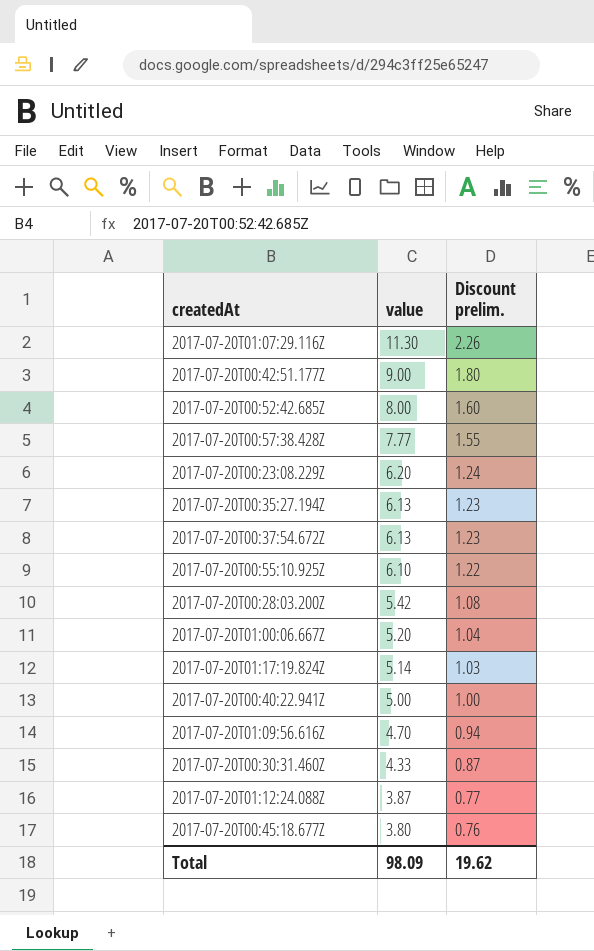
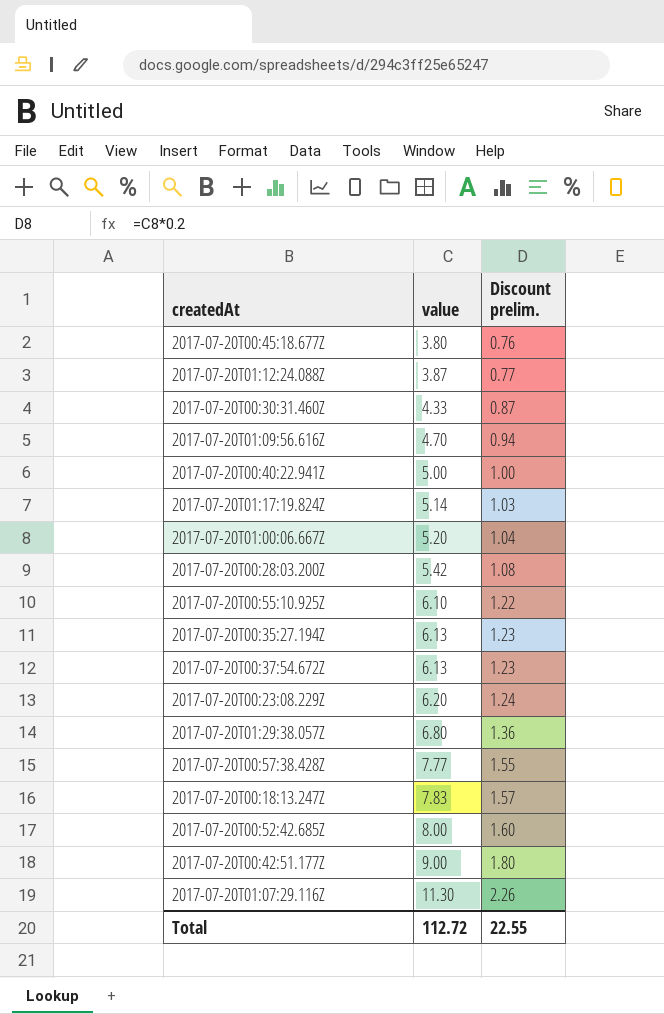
row order: value descending -> value ascending
row 2017-07-20T01:29:38.057Z: none -> 6.80 | 1.36
row 2017-07-20T00:18:13.247Z: none -> 7.83 | 1.57
Total | value: 98.09 -> 112.72
Total | Discount prelim.: 19.62 -> 22.55

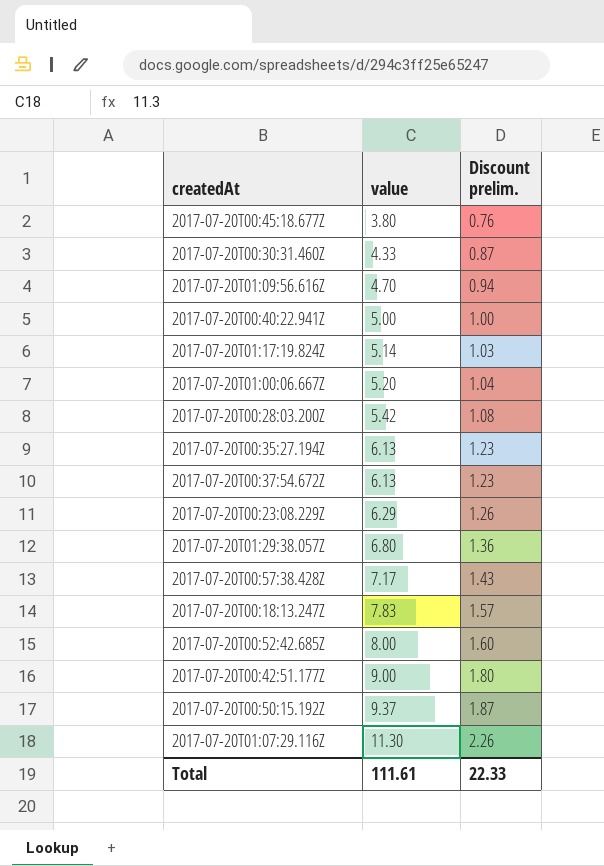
row 2017-07-20T01:12:24.088Z: 3.87 | 0.77 -> none
row 2017-07-20T00:55:10.925Z: 6.10 | 1.22 -> none
2017-07-20T00:23:08.229Z | value: 6.20 -> 6.29
2017-07-20T00:23:08.229Z | Discount prelim.: 1.24 -> 1.26
2017-07-20T00:57:38.428Z | value: 7.77 -> 7.17
2017-07-20T00:57:38.428Z | Discount prelim.: 1.55 -> 1.43
row 2017-07-20T00:50:15.192Z: none -> 9.37 | 1.87
Total | value: 112.72 -> 111.61
Total | Discount prelim.: 22.55 -> 22.33

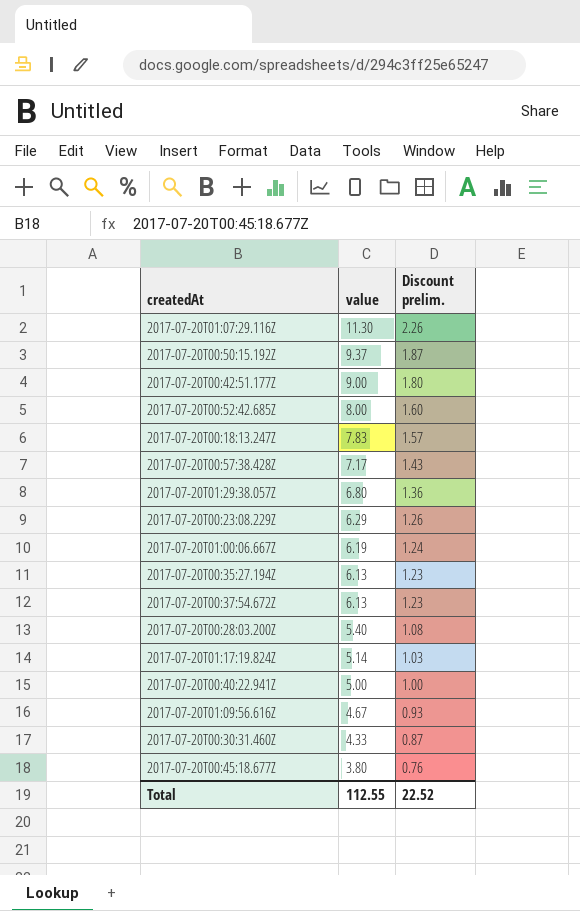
row order: value ascending -> value descending
2017-07-20T01:00:06.667Z | value: 5.20 -> 6.19
2017-07-20T01:00:06.667Z | Discount prelim.: 1.04 -> 1.24
2017-07-20T00:28:03.200Z | value: 5.42 -> 5.40
2017-07-20T01:09:56.616Z | value: 4.70 -> 4.67
2017-07-20T01:09:56.616Z | Discount prelim.: 0.94 -> 0.93
Total | value: 111.61 -> 112.55
Total | Discount prelim.: 22.33 -> 22.52

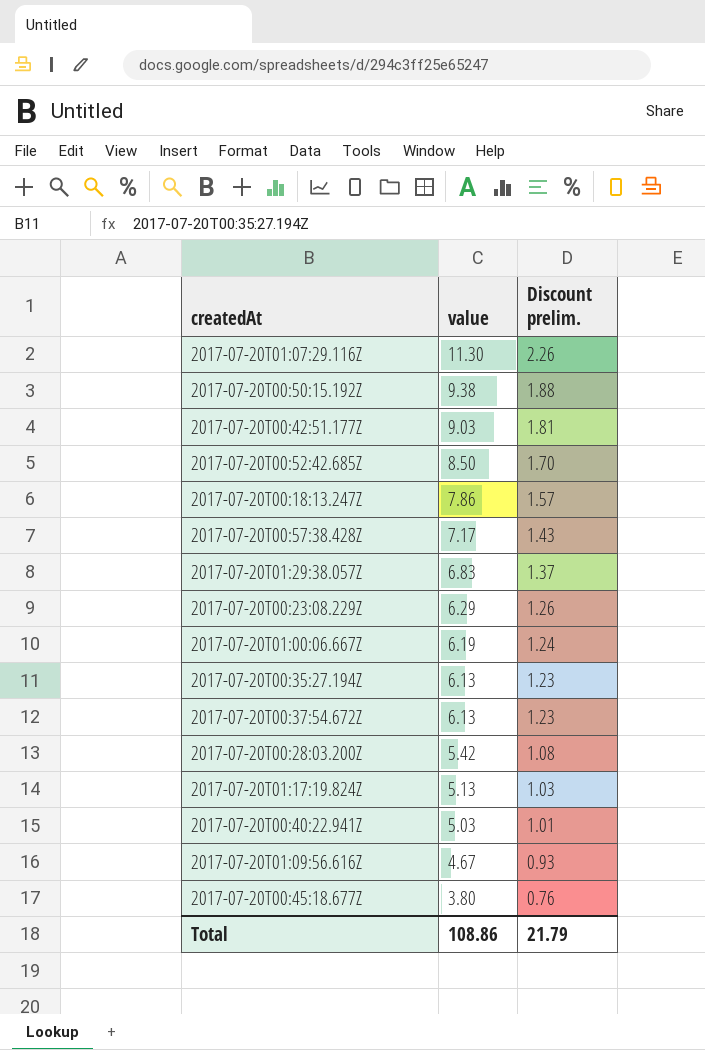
row 2017-07-20T00:30:31.460Z: 4.33 | 0.87 -> none
2017-07-20T00:50:15.192Z | value: 9.37 -> 9.38
2017-07-20T00:50:15.192Z | Discount prelim.: 1.87 -> 1.88
2017-07-20T00:42:51.177Z | value: 9.00 -> 9.03
2017-07-20T00:42:51.177Z | Discount prelim.: 1.80 -> 1.81
2017-07-20T00:52:42.685Z | value: 8.00 -> 8.50
2017-07-20T00:52:42.685Z | Discount prelim.: 1.60 -> 1.70
2017-07-20T00:18:13.247Z | value: 7.83 -> 7.86
2017-07-20T01:29:38.057Z | value: 6.80 -> 6.83
2017-07-20T01:29:38.057Z | Discount prelim.: 1.36 -> 1.37
2017-07-20T00:28:03.200Z | value: 5.40 -> 5.42
2017-07-20T01:17:19.824Z | value: 5.14 -> 5.13
2017-07-20T00:40:22.941Z | value: 5.00 -> 5.03
2017-07-20T00:40:22.941Z | Discount prelim.: 1.00 -> 1.01
Total | value: 112.55 -> 108.86
Total | Discount prelim.: 22.52 -> 21.79

